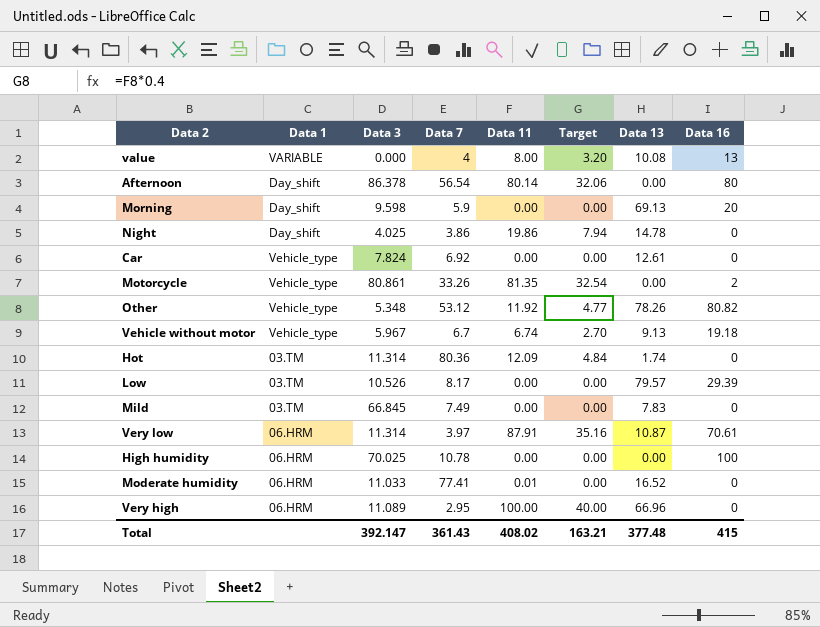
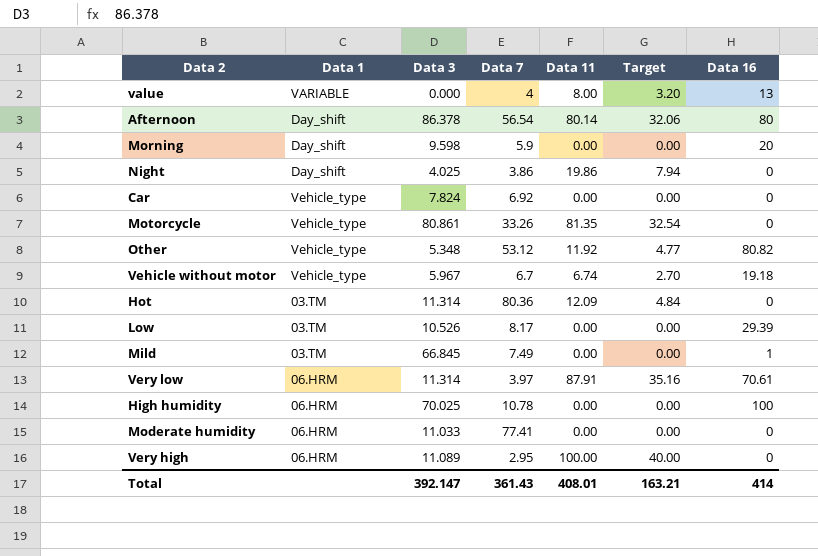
column Data 13 | position: 7 -> none
Motorcycle | Data 16: 2 -> 0
Mild | Data 16: 0 -> 1
Moderate humidity | Data 11: 0.01 -> 0.00
Total | Data 11: 408.02 -> 408.01
Total | Data 16: 415 -> 414

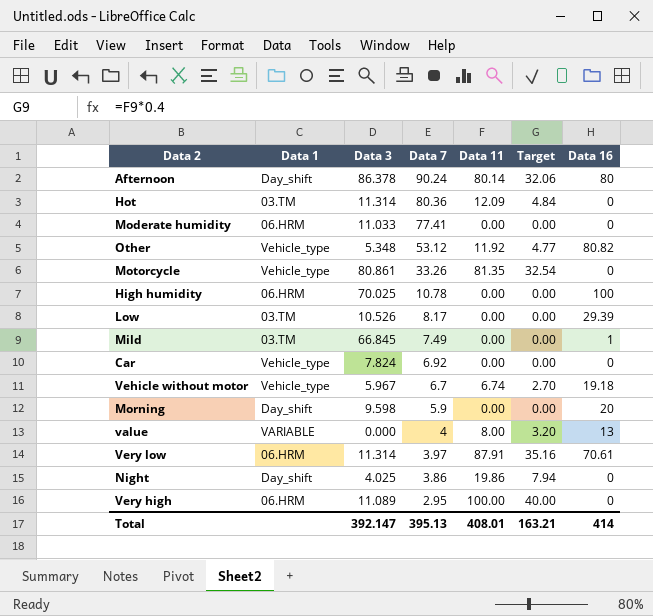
row order: none -> Data 7 descending
Afternoon | Data 7: 56.54 -> 90.24
Total | Data 7: 361.43 -> 395.13

